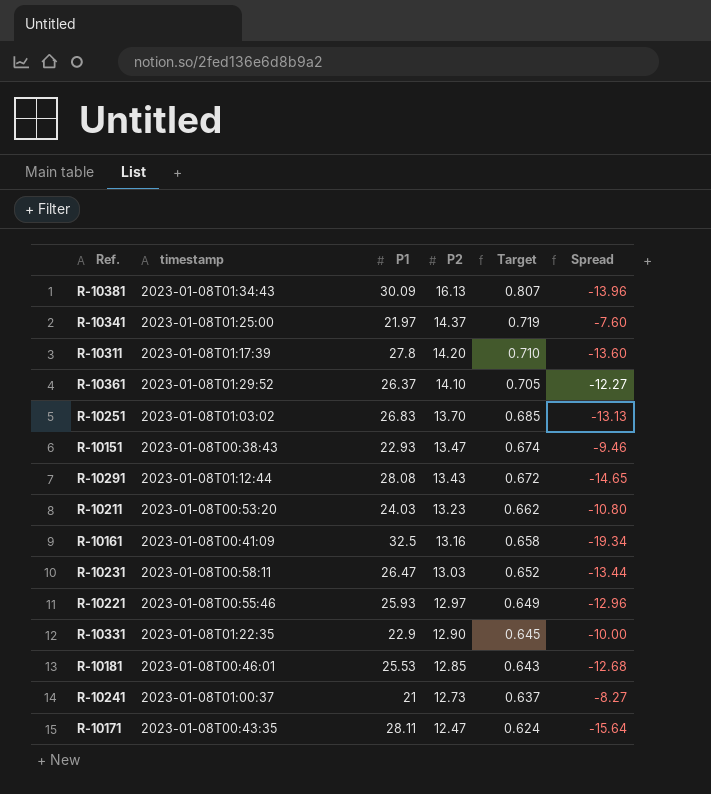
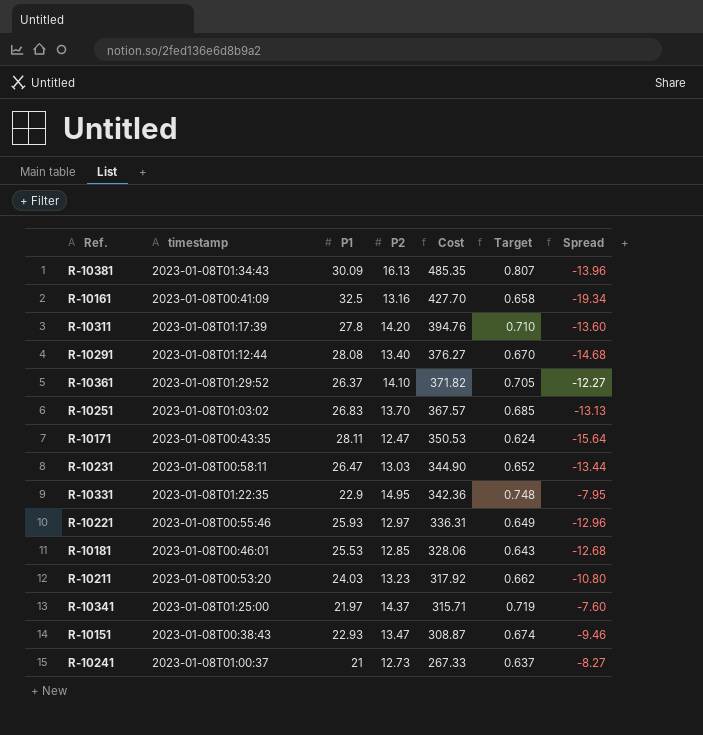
row order: P2 descending -> Cost descending
column Cost | formula: none -> [P1] * [P2]
R-10291 | P2: 13.43 -> 13.40
R-10291 | Target: 0.672 -> 0.670
R-10291 | Spread: -14.65 -> -14.68
R-10331 | P2: 12.90 -> 14.95
R-10331 | Target: 0.645 -> 0.748
R-10331 | Spread: -10.00 -> -7.95

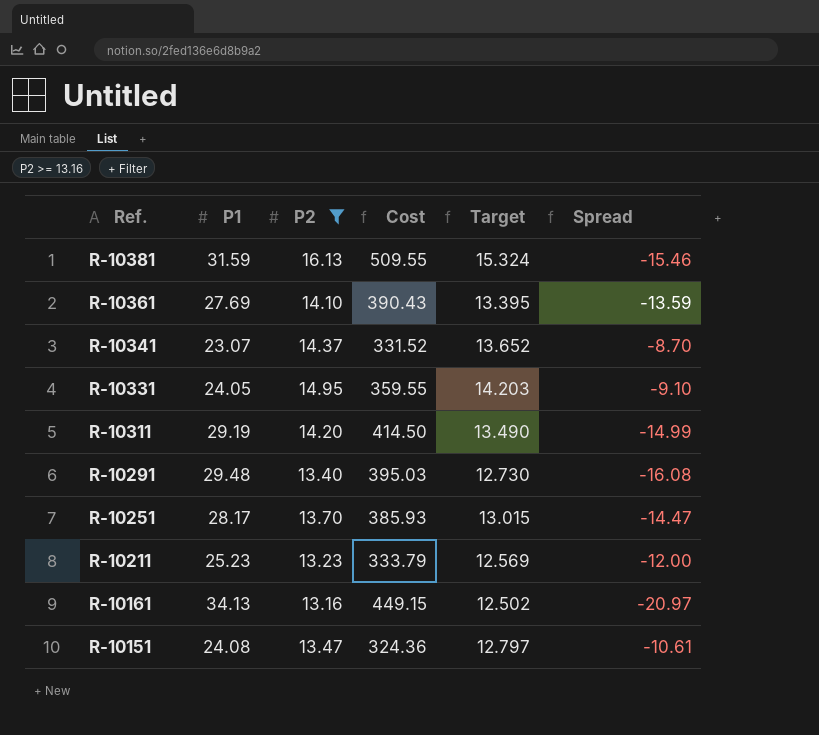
filter: none -> P2 >= 13.16
row order: Cost descending -> Ref. descending
column timestamp | position: 2 -> none
column Target | formula: [P2] * 0.05 -> [P2] * 0.95
R-10381 | P1: 30.09 -> 31.59
R-10381 | Cost: 485.35 -> 509.55
R-10381 | Spread: -13.96 -> -15.46
R-10361 | P1: 26.37 -> 27.69
R-10361 | Cost: 371.82 -> 390.43
R-10361 | Spread: -12.27 -> -13.59
R-10341 | P1: 21.97 -> 23.07
R-10341 | Cost: 315.71 -> 331.52
R-10341 | Spread: -7.60 -> -8.70
R-10331 | P1: 22.9 -> 24.05
R-10331 | Cost: 342.36 -> 359.55
R-10331 | Spread: -7.95 -> -9.10
R-10311 | P1: 27.8 -> 29.19
R-10311 | Cost: 394.76 -> 414.50
R-10311 | Spread: -13.60 -> -14.99
R-10291 | P1: 28.08 -> 29.48
R-10291 | Cost: 376.27 -> 395.03
R-10291 | Spread: -14.68 -> -16.08
R-10251 | P1: 26.83 -> 28.17
R-10251 | Cost: 367.57 -> 385.93
R-10251 | Spread: -13.13 -> -14.47
R-10211 | P1: 24.03 -> 25.23
R-10211 | Cost: 317.92 -> 333.79
R-10211 | Spread: -10.80 -> -12.00
R-10161 | P1: 32.5 -> 34.13
R-10161 | Cost: 427.70 -> 449.15
R-10161 | Spread: -19.34 -> -20.97
R-10151 | P1: 22.93 -> 24.08
R-10151 | Cost: 308.87 -> 324.36
R-10151 | Spread: -9.46 -> -10.61

